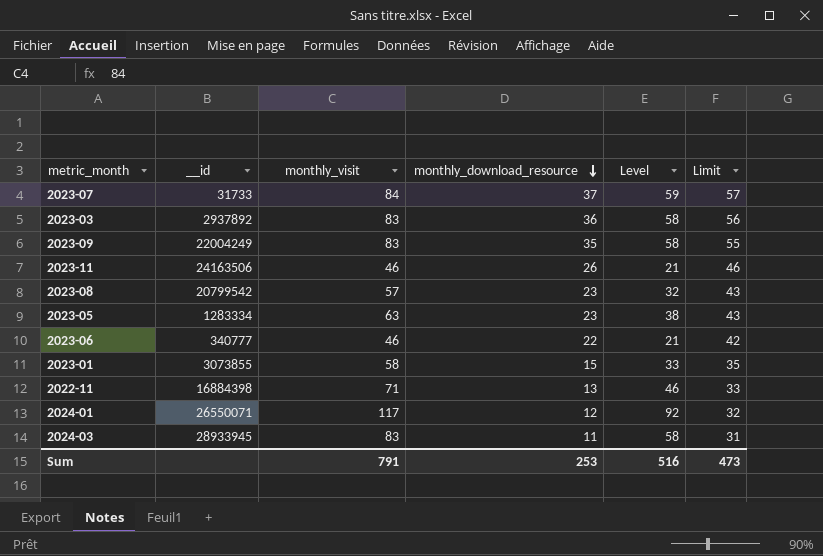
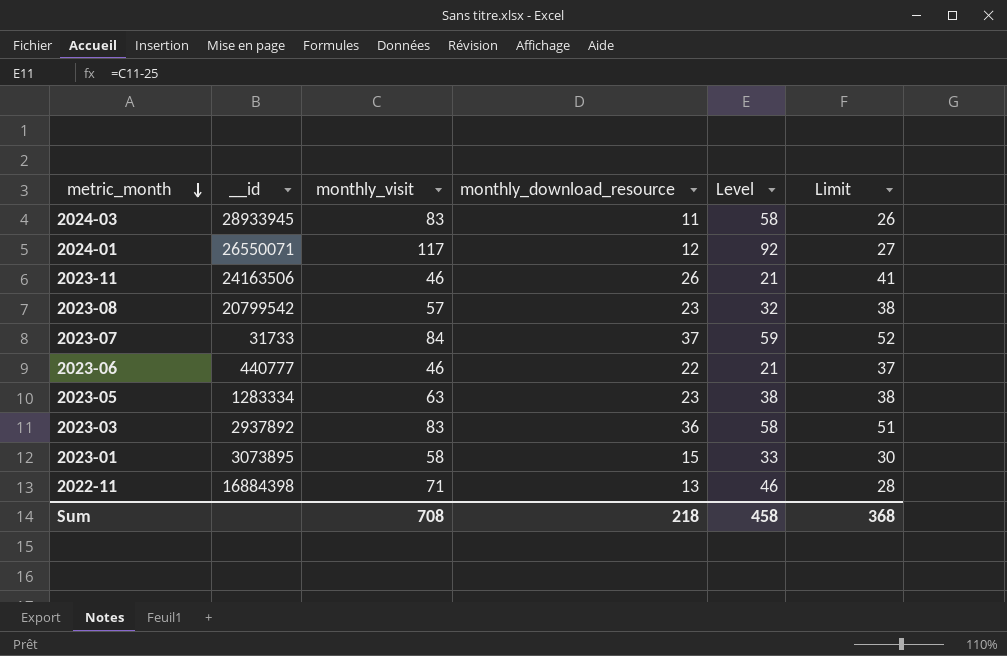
row order: monthly_download_resource descending -> metric_month descending
column Limit | formula: [monthly_download_resource] + 20 -> [monthly_download_resource] + 15
row 2023-09: 22004249 | 83 | 35 | 58 | 55 -> none
2023-06 | __id: 340777 -> 440777
2023-01 | __id: 3073855 -> 3073895
Sum | monthly_visit: 791 -> 708
Sum | monthly_download_resource: 253 -> 218
Sum | Level: 516 -> 458
Sum | Limit: 473 -> 368

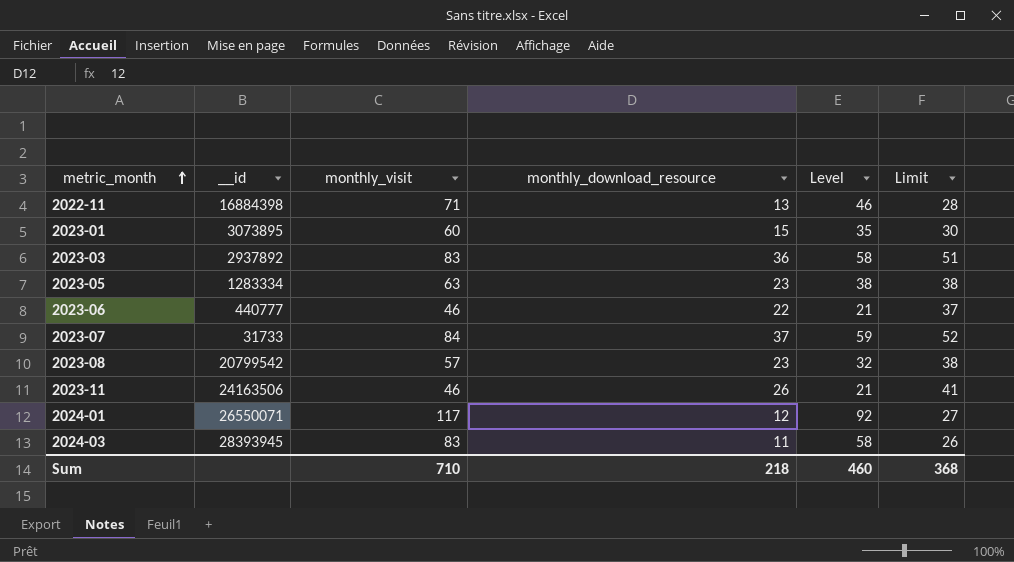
row order: metric_month descending -> metric_month ascending
2023-01 | monthly_visit: 58 -> 60
2023-01 | Level: 33 -> 35
2024-03 | __id: 28933945 -> 28393945
Sum | monthly_visit: 708 -> 710
Sum | Level: 458 -> 460

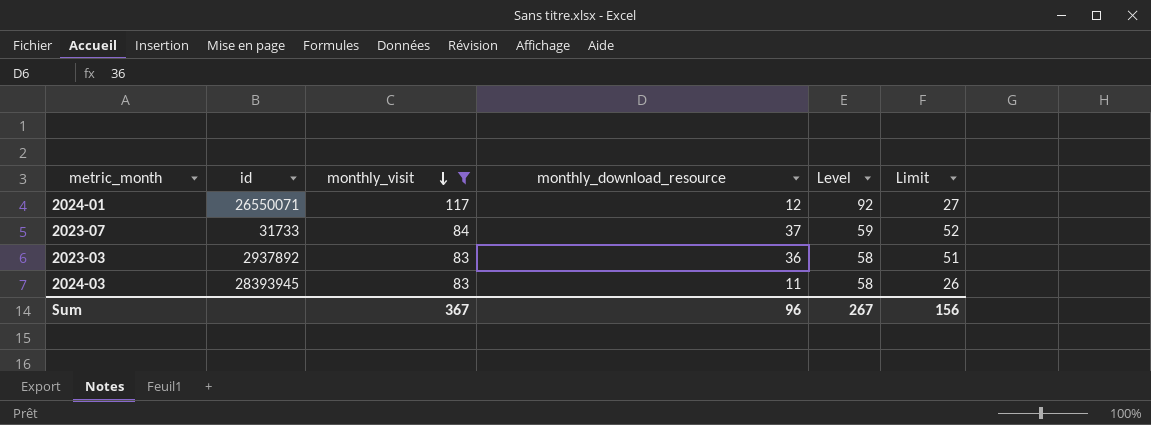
filter: none -> monthly_visit >= 83
row order: metric_month ascending -> monthly_visit descending
column name: __id -> id
Sum | monthly_visit: 710 -> 367
Sum | monthly_download_resource: 218 -> 96
Sum | Level: 460 -> 267
Sum | Limit: 368 -> 156

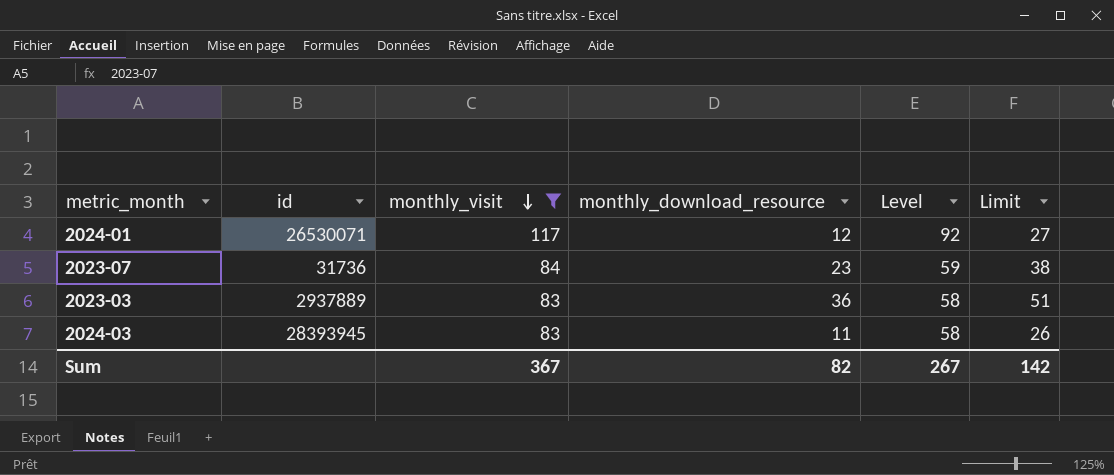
2024-01 | id: 26550071 -> 26530071
2023-07 | id: 31733 -> 31736
2023-07 | monthly_download_resource: 37 -> 23
2023-07 | Limit: 52 -> 38
2023-03 | id: 2937892 -> 2937889
Sum | monthly_download_resource: 96 -> 82
Sum | Limit: 156 -> 142

